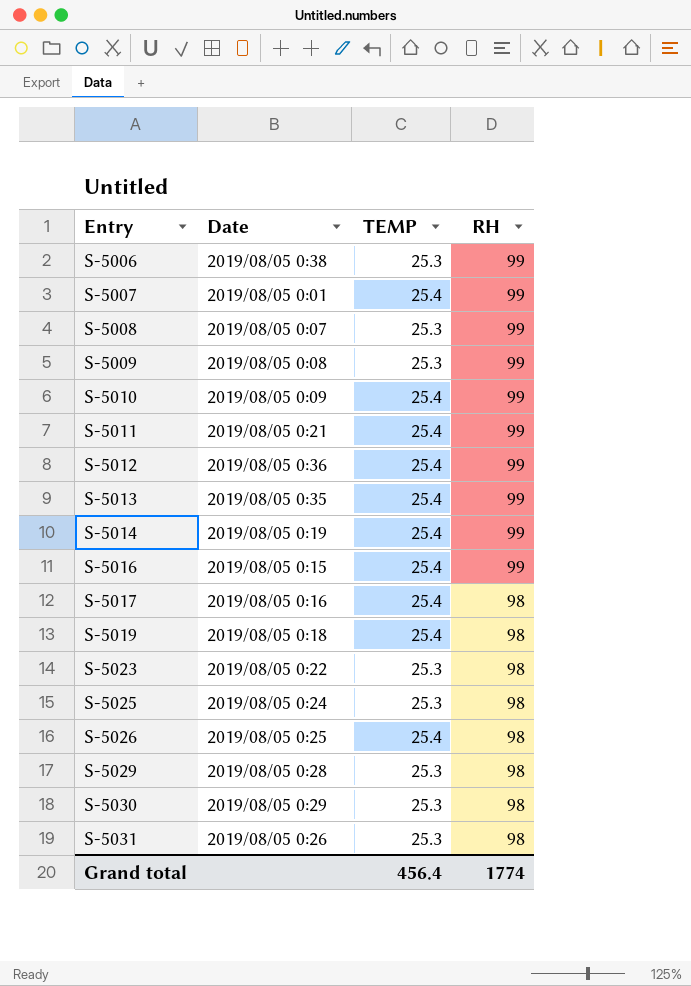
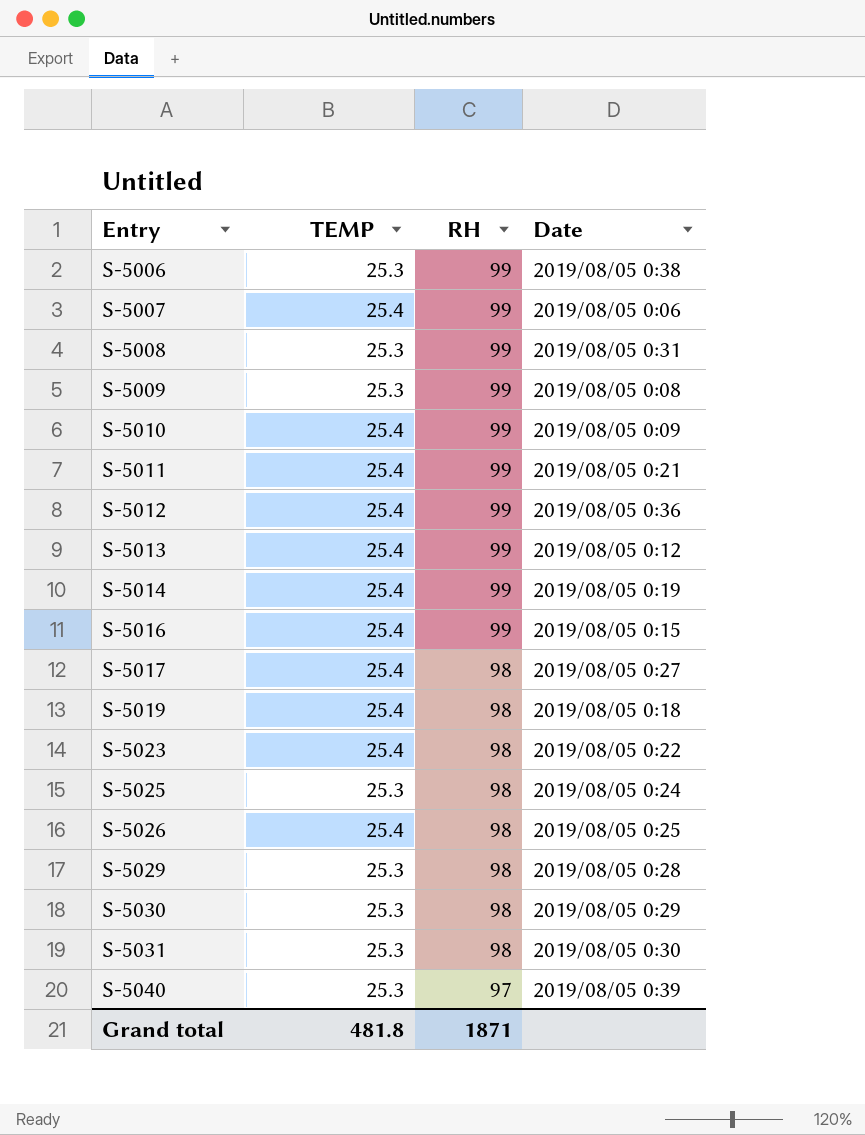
column Date | position: 2 -> 4
S-5007 | Date: 2019/08/05 0:01 -> 2019/08/05 0:06
S-5008 | Date: 2019/08/05 0:07 -> 2019/08/05 0:31
S-5013 | Date: 2019/08/05 0:35 -> 2019/08/05 0:12
S-5017 | Date: 2019/08/05 0:16 -> 2019/08/05 0:27
S-5023 | TEMP: 25.3 -> 25.4
S-5031 | Date: 2019/08/05 0:26 -> 2019/08/05 0:30
row S-5040: none -> 25.3 | 97 | 2019/08/05 0:39
Grand total | TEMP: 456.4 -> 481.8
Grand total | RH: 1774 -> 1871

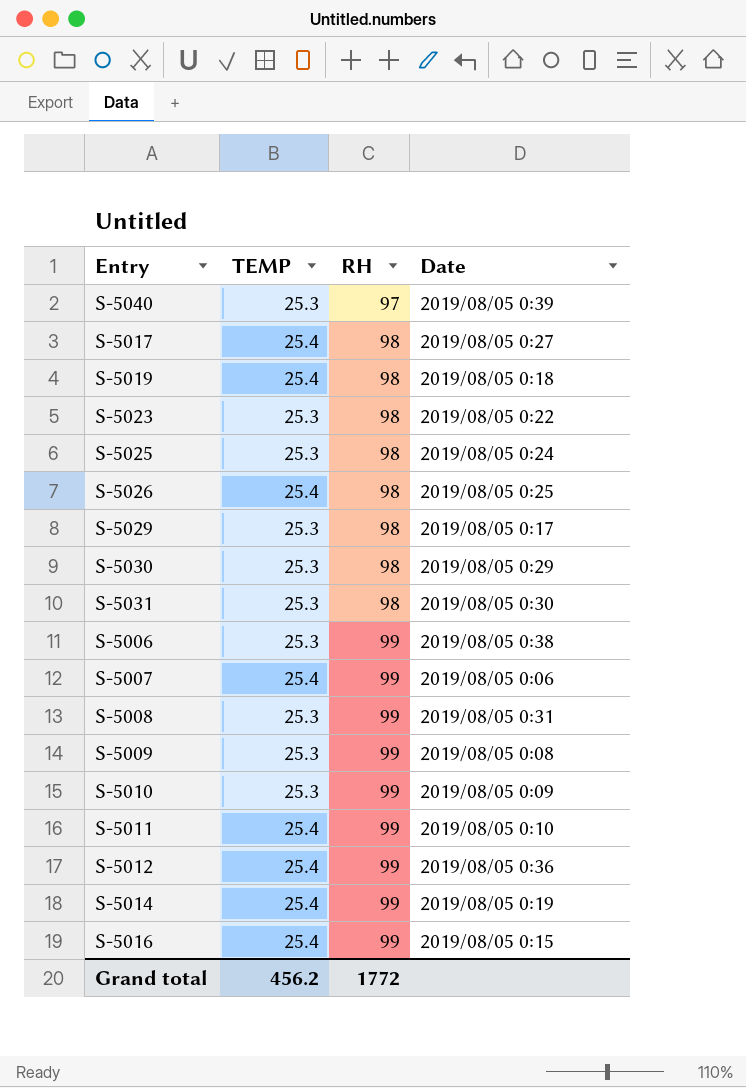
row order: Entry ascending -> RH ascending
row S-5013: 25.4 | 99 | 2019/08/05 0:12 -> none
S-5023 | TEMP: 25.4 -> 25.3
S-5029 | Date: 2019/08/05 0:28 -> 2019/08/05 0:17
S-5010 | TEMP: 25.4 -> 25.3
S-5011 | Date: 2019/08/05 0:21 -> 2019/08/05 0:10
Grand total | TEMP: 481.8 -> 456.2
Grand total | RH: 1871 -> 1772

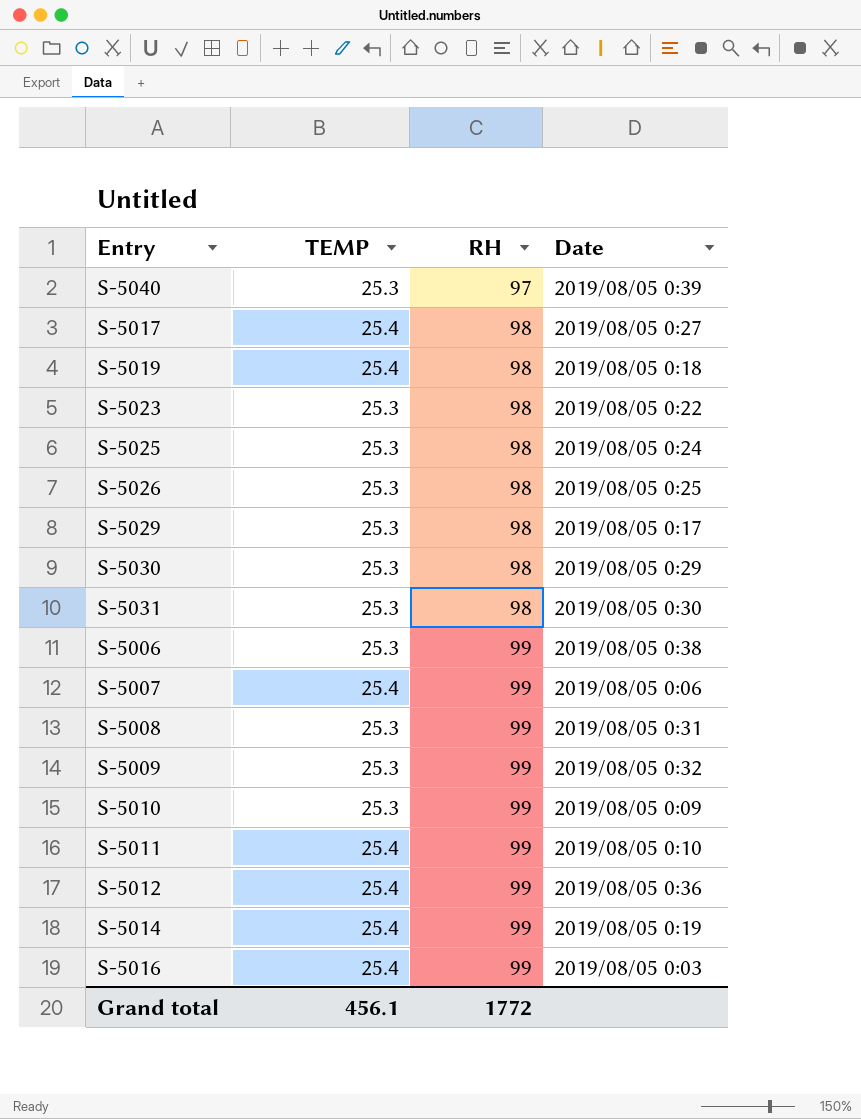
S-5026 | TEMP: 25.4 -> 25.3
S-5009 | Date: 2019/08/05 0:08 -> 2019/08/05 0:32
S-5016 | Date: 2019/08/05 0:15 -> 2019/08/05 0:03
Grand total | TEMP: 456.2 -> 456.1

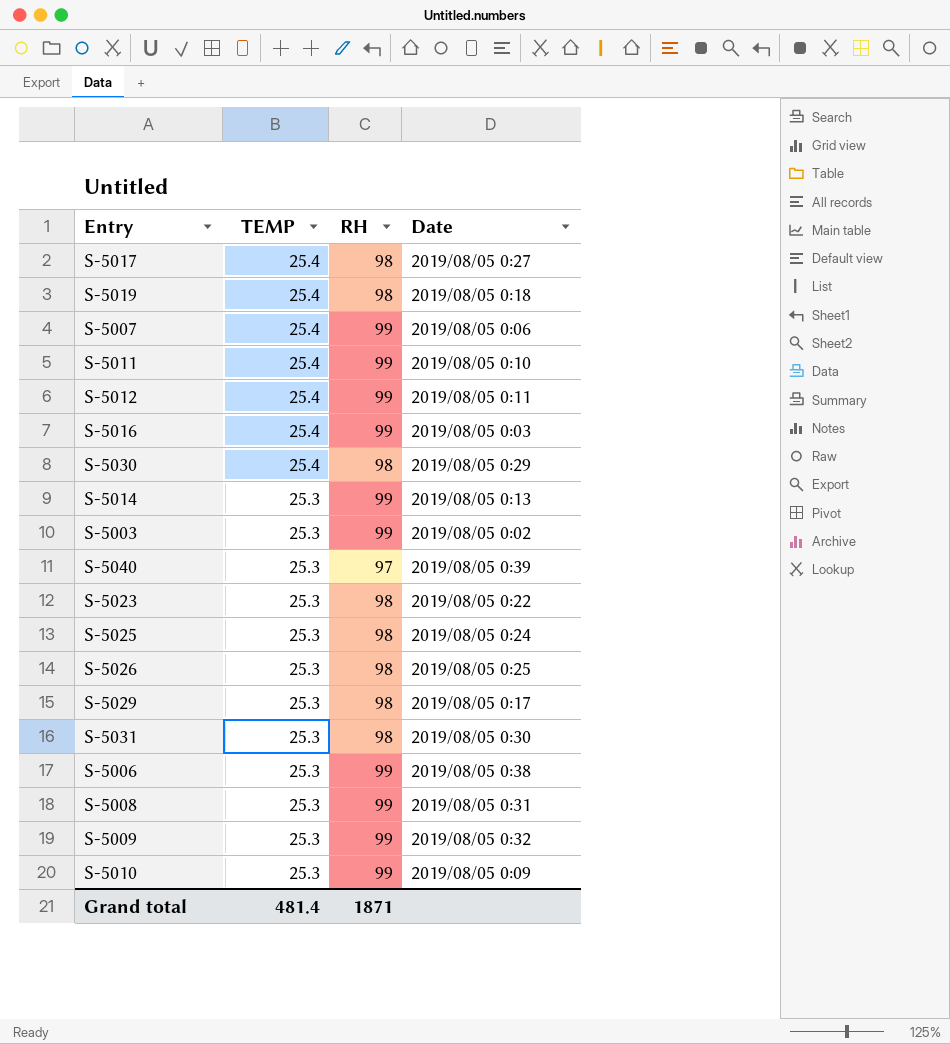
row order: RH ascending -> TEMP descending
S-5012 | Date: 2019/08/05 0:36 -> 2019/08/05 0:11
S-5030 | TEMP: 25.3 -> 25.4
S-5014 | TEMP: 25.4 -> 25.3
S-5014 | Date: 2019/08/05 0:19 -> 2019/08/05 0:13
row S-5003: none -> 25.3 | 99 | 2019/08/05 0:02
Grand total | TEMP: 456.1 -> 481.4
Grand total | RH: 1772 -> 1871

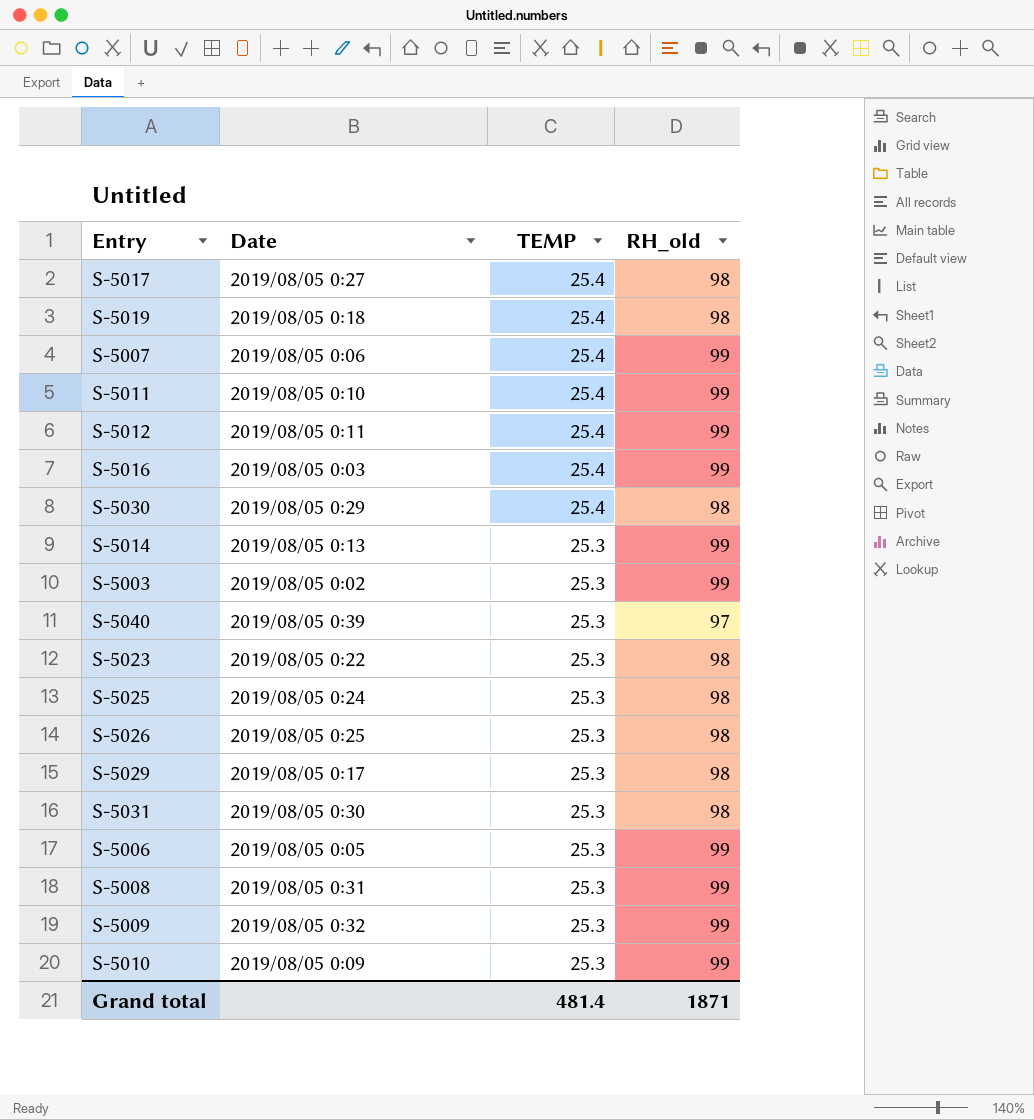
column Date | position: 4 -> 2
column name: RH -> RH_old
S-5006 | Date: 2019/08/05 0:38 -> 2019/08/05 0:05

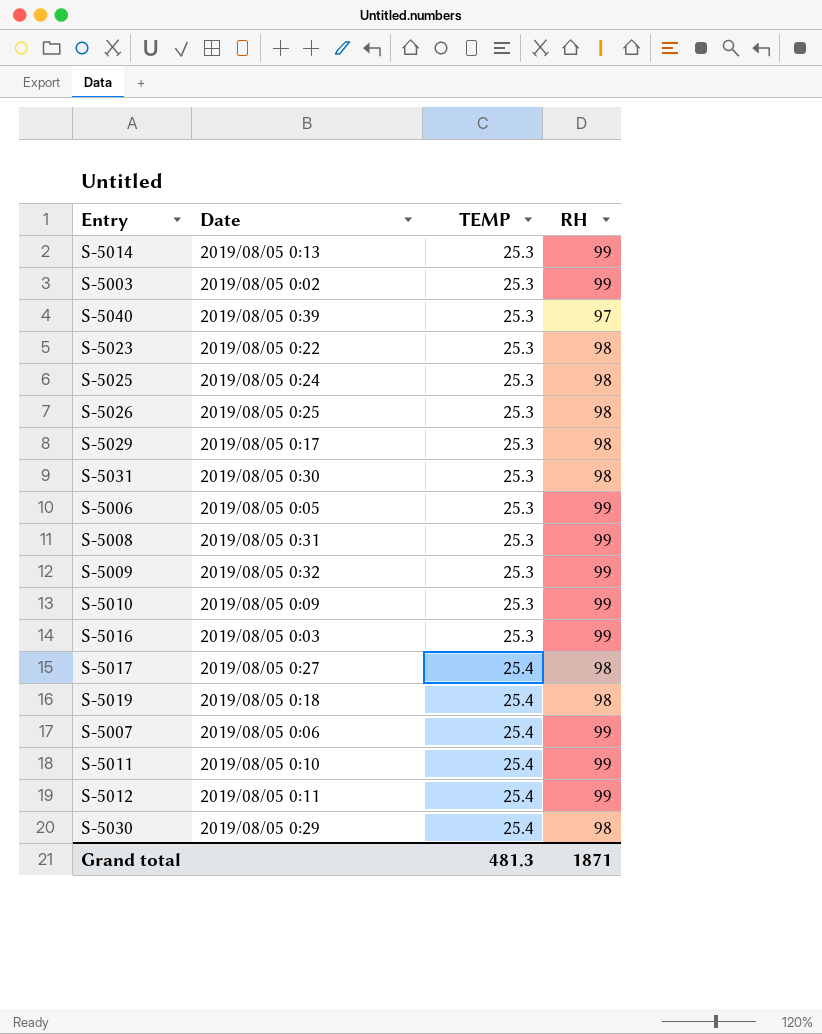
row order: TEMP descending -> TEMP ascending
column name: RH_old -> RH
S-5016 | TEMP: 25.4 -> 25.3
Grand total | TEMP: 481.4 -> 481.3

